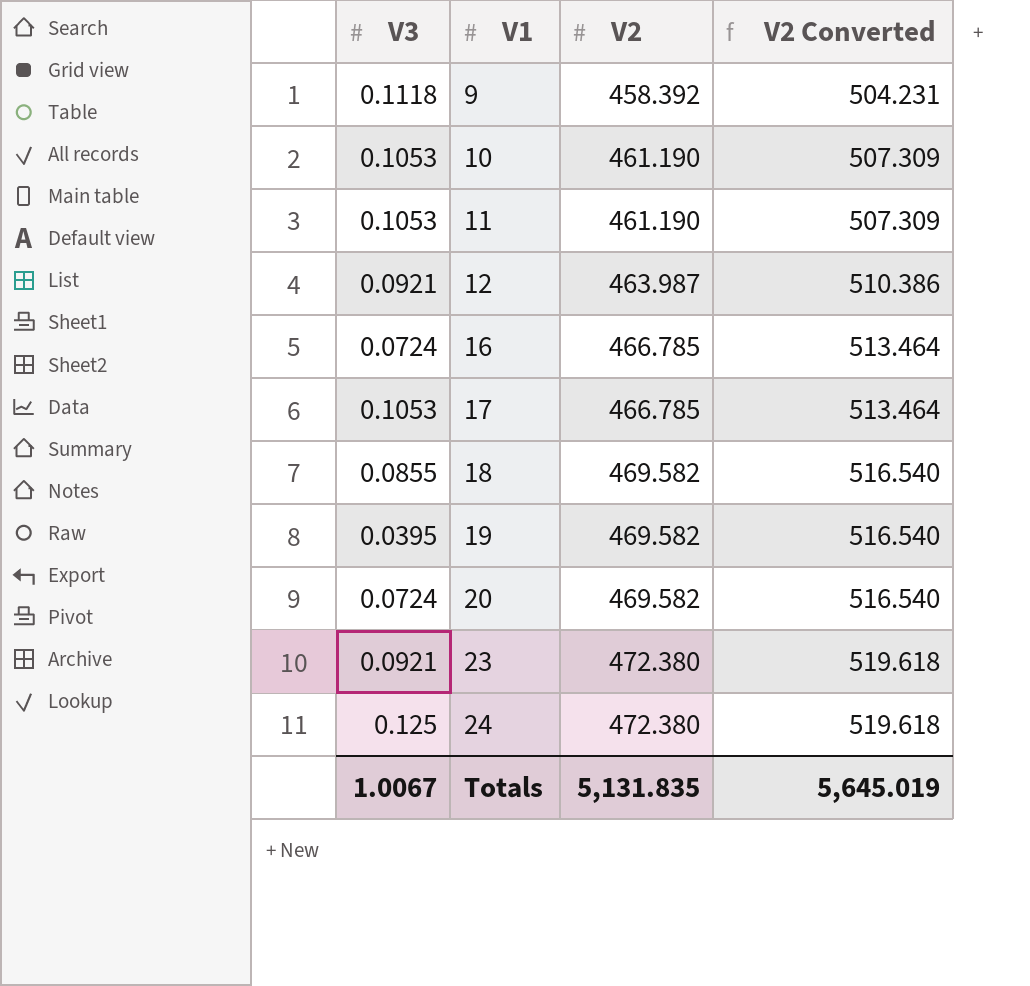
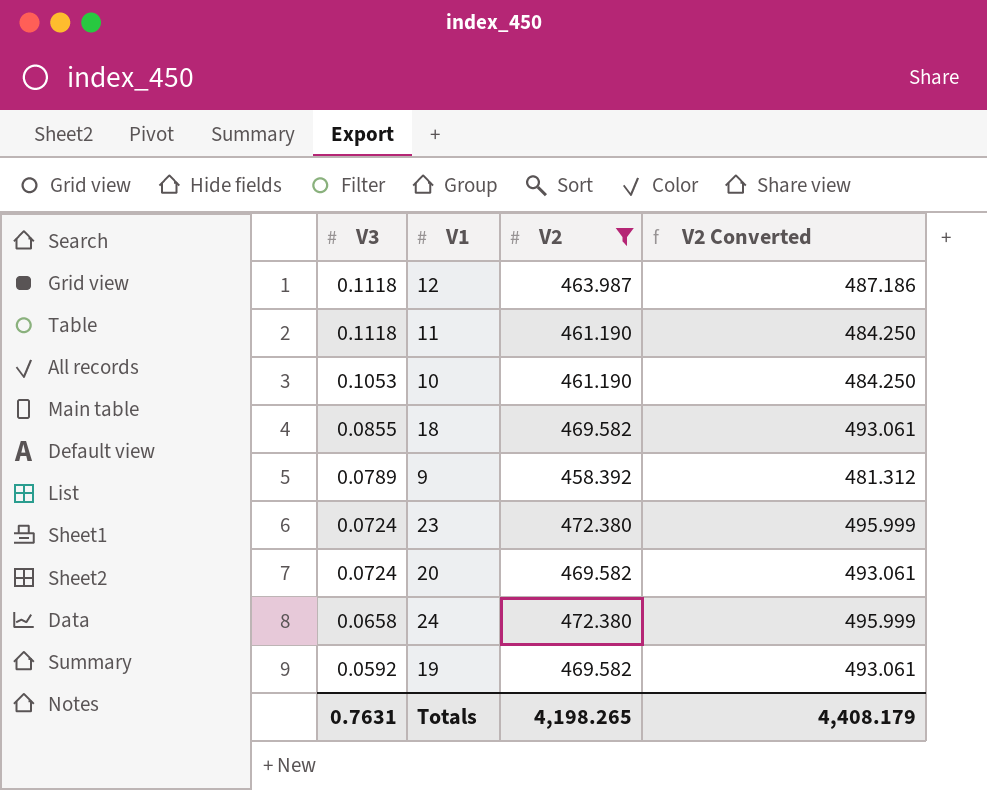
filter: none -> V2 != 466.785
row order: V1 ascending -> V3 descending
column V2 Converted | formula: [V2] * 1.1 -> [V2] * 1.05
12 | V3: 0.0921 -> 0.1118
11 | V3: 0.1053 -> 0.1118
9 | V3: 0.1118 -> 0.0789
23 | V3: 0.0921 -> 0.0724
24 | V3: 0.125 -> 0.0658
19 | V3: 0.0395 -> 0.0592
Totals | V3: 1.0067 -> 0.7631
Totals | V2: 5,131.835 -> 4,198.265
Totals | V2 Converted: 5,645.019 -> 4,408.179

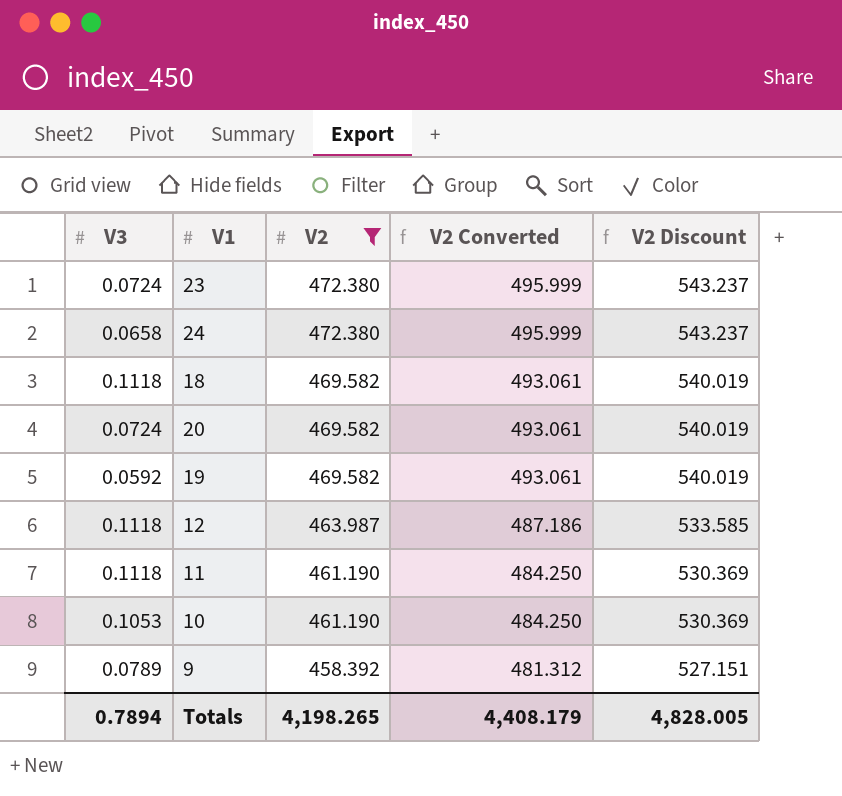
row order: V3 descending -> V2 descending
column V2 Discount | formula: none -> [V2] * 1.15
18 | V3: 0.0855 -> 0.1118
Totals | V3: 0.7631 -> 0.7894

